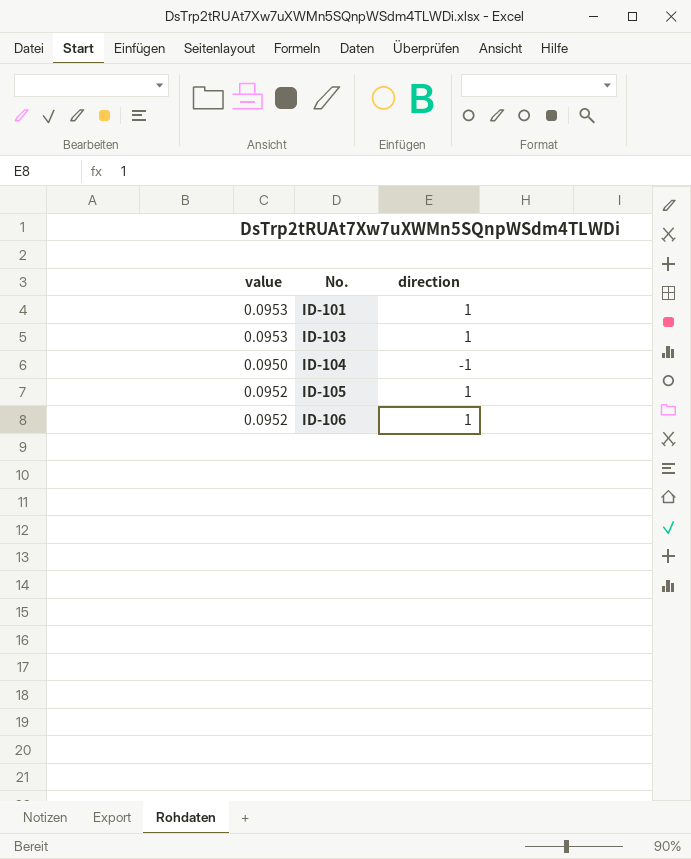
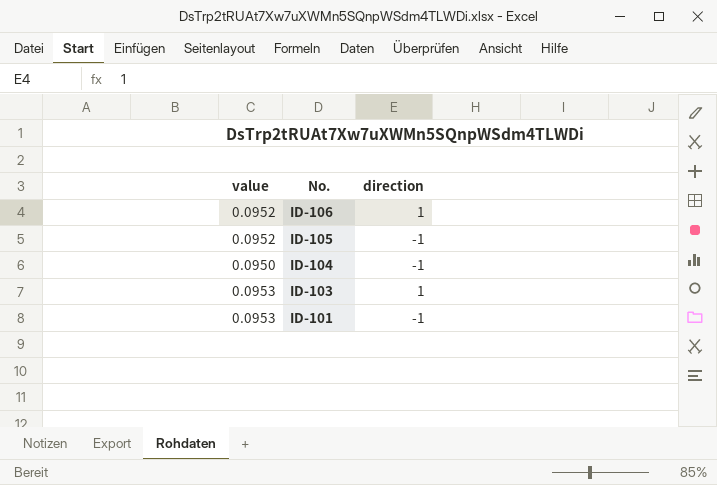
row order: No. ascending -> No. descending
ID-105 | direction: 1 -> -1
ID-101 | direction: 1 -> -1

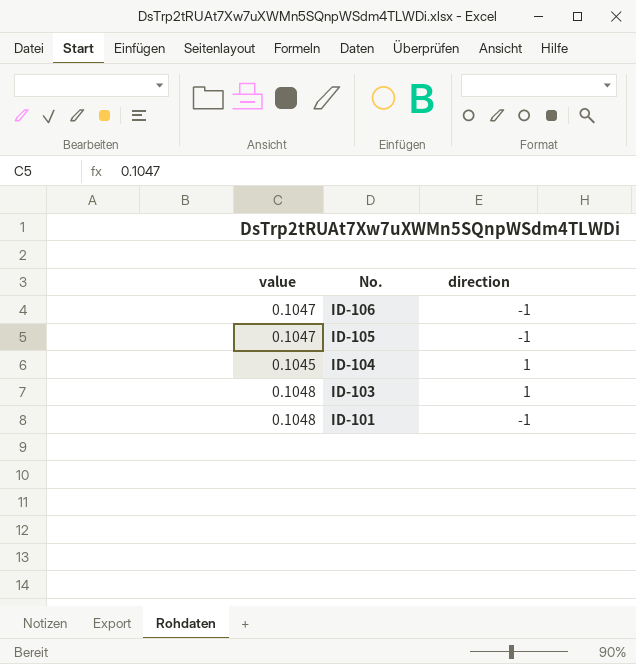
ID-106 | value: 0.0952 -> 0.1047
ID-106 | direction: 1 -> -1
ID-105 | value: 0.0952 -> 0.1047
ID-104 | value: 0.0950 -> 0.1045
ID-104 | direction: -1 -> 1
ID-103 | value: 0.0953 -> 0.1048
ID-101 | value: 0.0953 -> 0.1048

